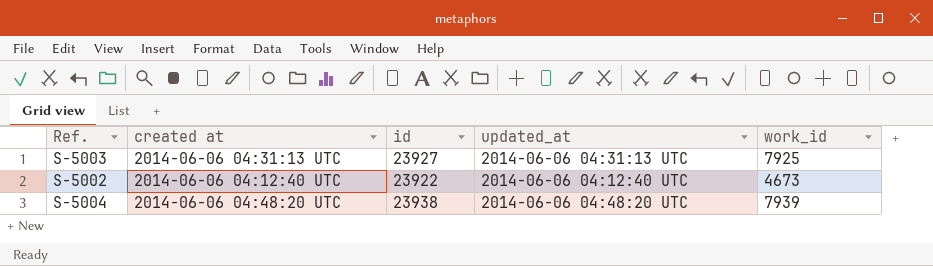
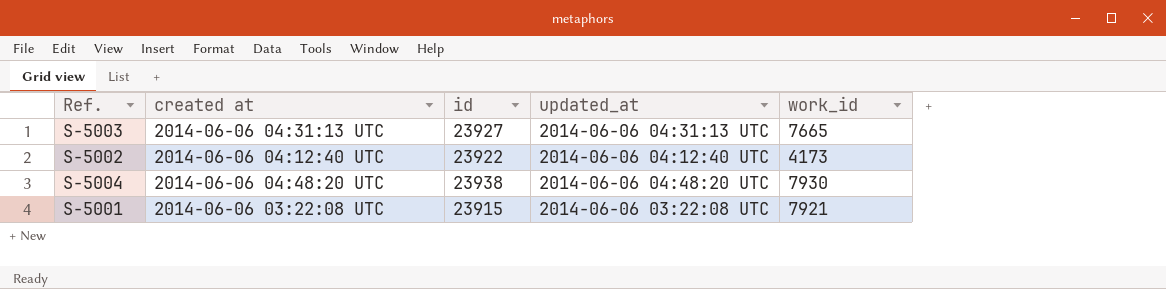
S-5003 | work_id: 7925 -> 7665
S-5002 | work_id: 4673 -> 4173
S-5004 | work_id: 7939 -> 7930
row S-5001: none -> 2014-06-06 03:22:08 UTC | 23915 | 2014-06-06 03:22:08 UTC | 7921

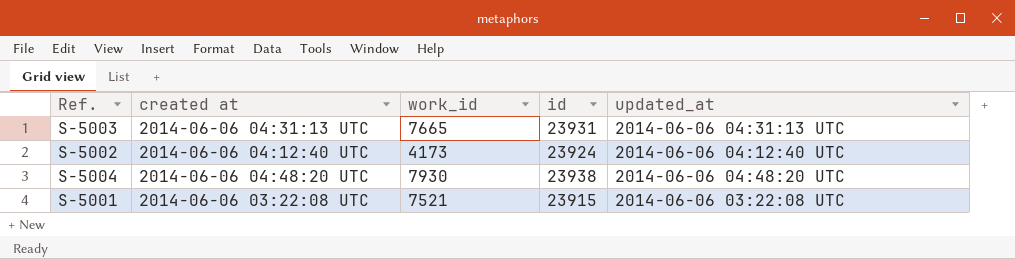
column work_id | position: 5 -> 3
S-5003 | id: 23927 -> 23931
S-5002 | id: 23922 -> 23924
S-5001 | work_id: 7921 -> 7521

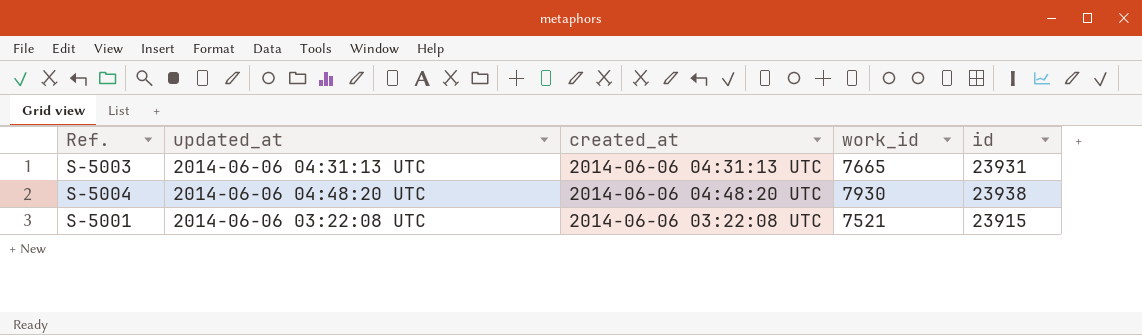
column updated_at | position: 5 -> 2
column name: created at -> created_at
row S-5002: 2014-06-06 04:12:40 UTC | 4173 | 23924 | 2014-06-06 04:12:40 UTC -> none

